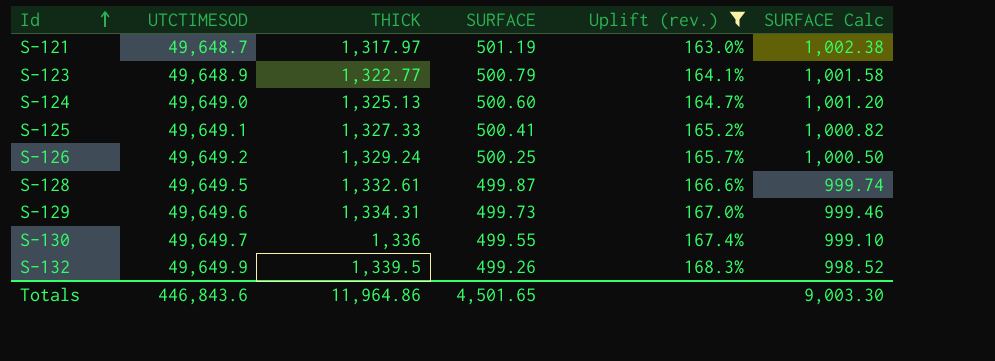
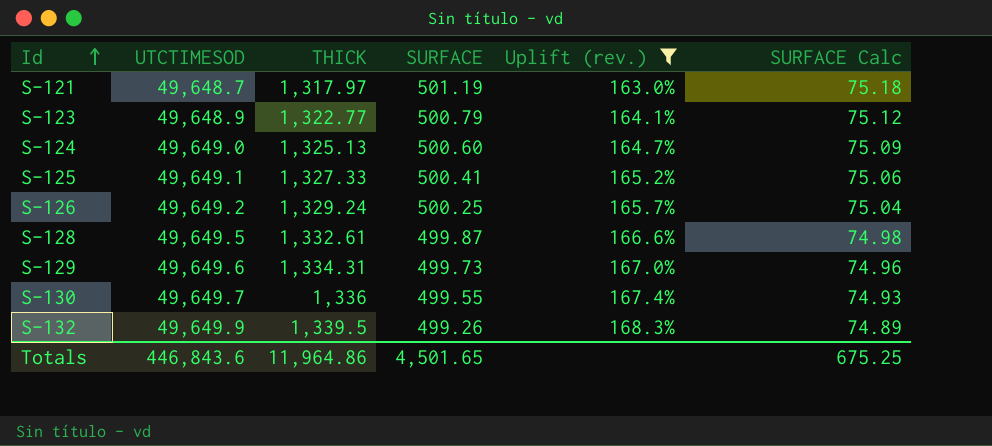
column SURFACE Calc | formula: [SURFACE] * 2 -> [SURFACE] * 0.15
Totals | SURFACE Calc: 9,003.30 -> 675.25

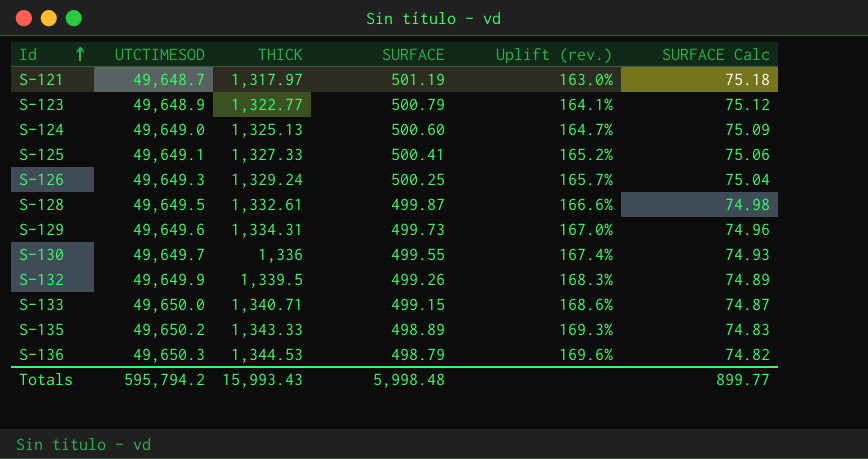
filter: Uplift (rev.) <= 168.3% -> none
S-126 | UTCTIMESOD: 49,649.2 -> 49,649.3
Totals | UTCTIMESOD: 446,843.6 -> 595,794.2
Totals | THICK: 11,964.86 -> 15,993.43
Totals | SURFACE: 4,501.65 -> 5,998.48
Totals | SURFACE Calc: 675.25 -> 899.77

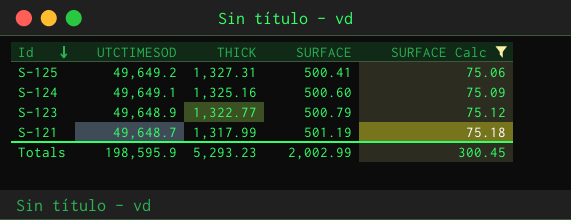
filter: none -> SURFACE Calc >= 75.06
row order: Id ascending -> Id descending
column Uplift (rev.) | formula: ([THICK] - [SURFACE]) / [SURFACE] -> none
S-125 | UTCTIMESOD: 49,649.1 -> 49,649.2
S-125 | THICK: 1,327.33 -> 1,327.31
S-124 | UTCTIMESOD: 49,649.0 -> 49,649.1
S-124 | THICK: 1,325.13 -> 1,325.16
S-121 | THICK: 1,317.97 -> 1,317.99
Totals | UTCTIMESOD: 595,794.2 -> 198,595.9
Totals | THICK: 15,993.43 -> 5,293.23
Totals | SURFACE: 5,998.48 -> 2,002.99
Totals | SURFACE Calc: 899.77 -> 300.45

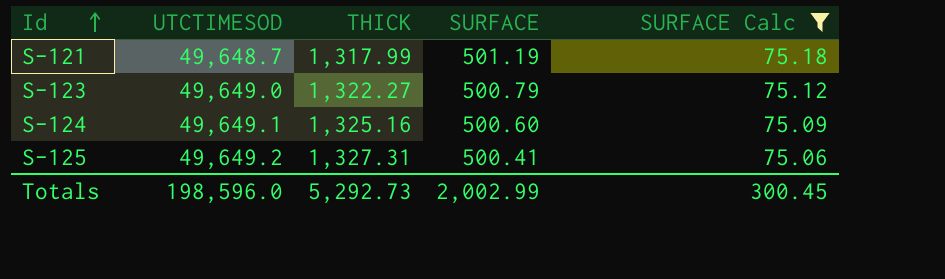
row order: Id descending -> Id ascending
S-123 | UTCTIMESOD: 49,648.9 -> 49,649.0
S-123 | THICK: 1,322.77 -> 1,322.27
Totals | UTCTIMESOD: 198,595.9 -> 198,596.0
Totals | THICK: 5,293.23 -> 5,292.73

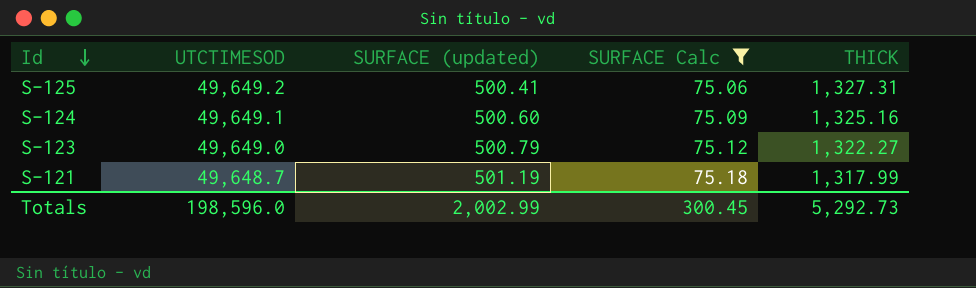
row order: Id ascending -> Id descending
column name: SURFACE -> SURFACE (updated)
column THICK | position: 3 -> 5

